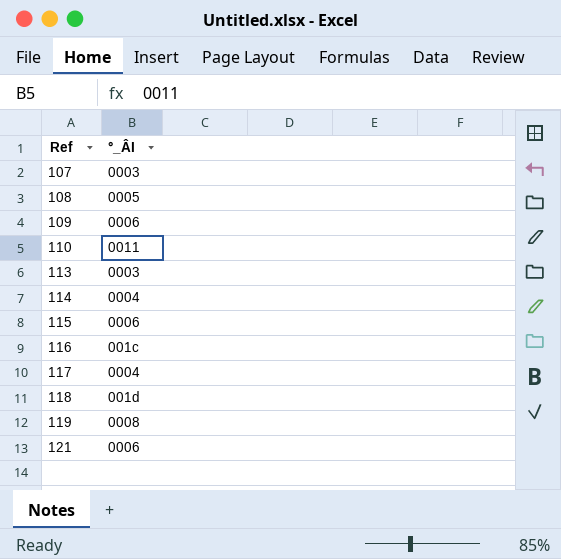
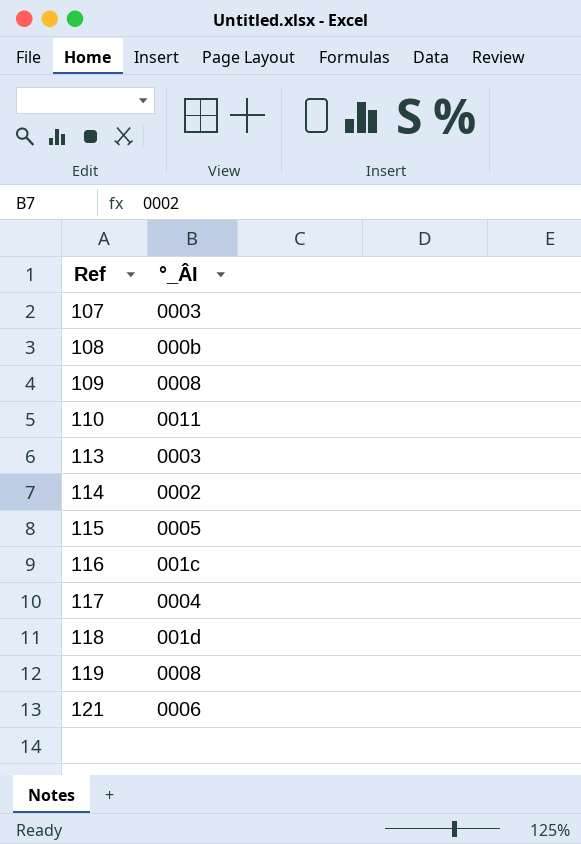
108 | °_ÂI: 0005 -> 000b
109 | °_ÂI: 0006 -> 0008
114 | °_ÂI: 0004 -> 0002
115 | °_ÂI: 0006 -> 0005

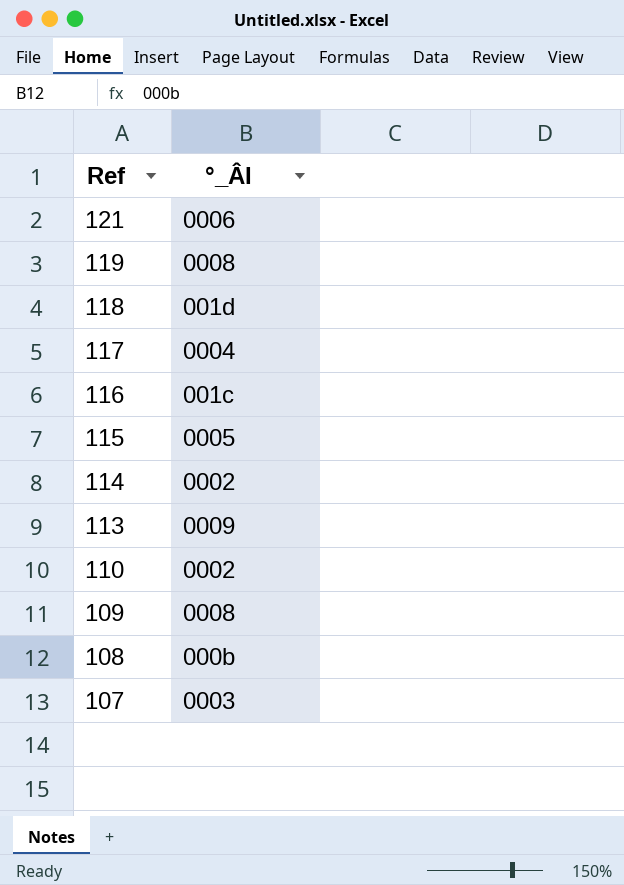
row order: Ref ascending -> Ref descending
113 | °_ÂI: 0003 -> 0009
110 | °_ÂI: 0011 -> 0002

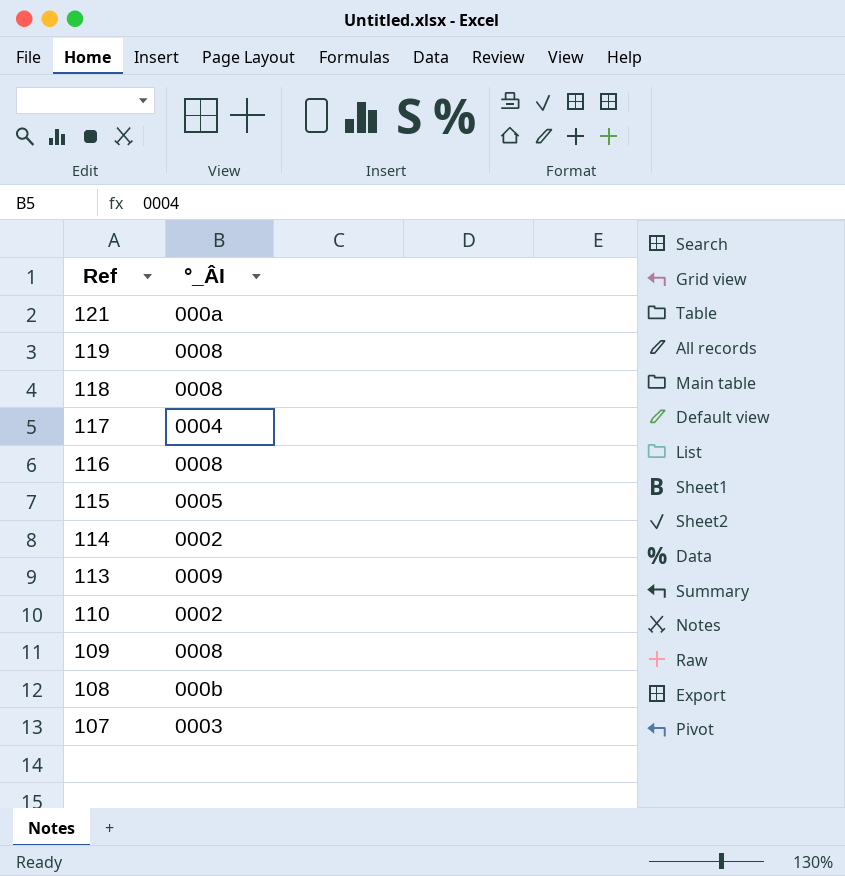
121 | °_ÂI: 0006 -> 000a
118 | °_ÂI: 001d -> 0008
116 | °_ÂI: 001c -> 0008

